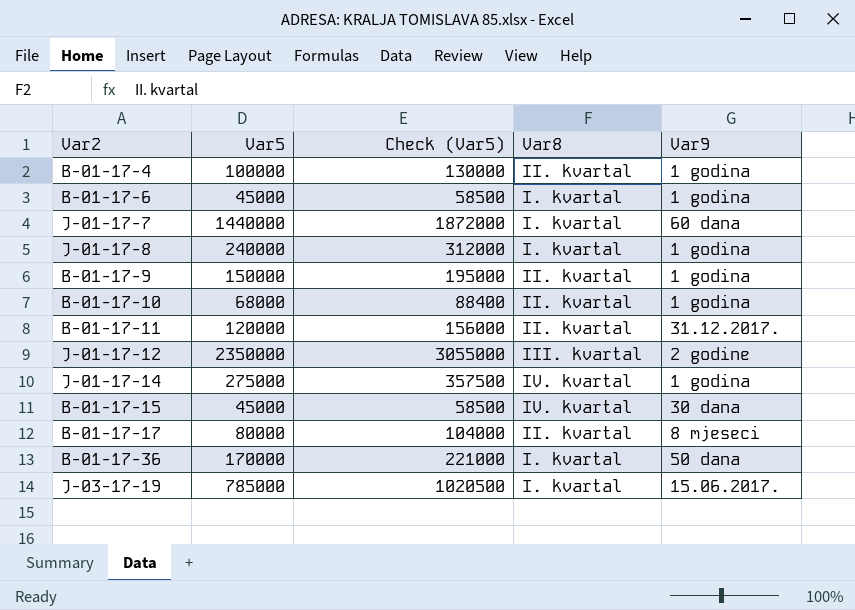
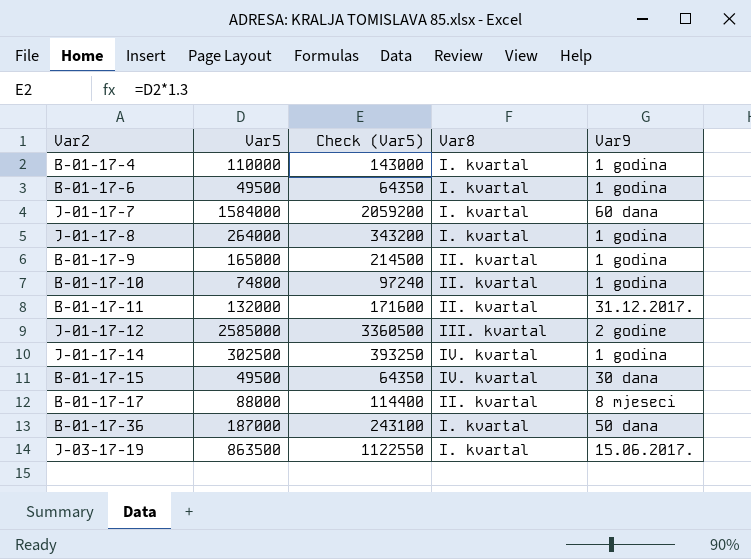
B-01-17-4 | Var5: 100000 -> 110000
B-01-17-4 | Check (Var5): 130000 -> 143000
B-01-17-4 | Var8: II. kvartal -> I. kvartal
B-01-17-6 | Var5: 45000 -> 49500
B-01-17-6 | Check (Var5): 58500 -> 64350
J-01-17-7 | Var5: 1440000 -> 1584000
J-01-17-7 | Check (Var5): 1872000 -> 2059200
J-01-17-8 | Var5: 240000 -> 264000
J-01-17-8 | Check (Var5): 312000 -> 343200
B-01-17-9 | Var5: 150000 -> 165000
B-01-17-9 | Check (Var5): 195000 -> 214500
B-01-17-10 | Var5: 68000 -> 74800
B-01-17-10 | Check (Var5): 88400 -> 97240
B-01-17-11 | Var5: 120000 -> 132000
B-01-17-11 | Check (Var5): 156000 -> 171600
J-01-17-12 | Var5: 2350000 -> 2585000
J-01-17-12 | Check (Var5): 3055000 -> 3360500
J-01-17-14 | Var5: 275000 -> 302500
J-01-17-14 | Check (Var5): 357500 -> 393250
B-01-17-15 | Var5: 45000 -> 49500
B-01-17-15 | Check (Var5): 58500 -> 64350
B-01-17-17 | Var5: 80000 -> 88000
B-01-17-17 | Check (Var5): 104000 -> 114400
B-01-17-36 | Var5: 170000 -> 187000
B-01-17-36 | Check (Var5): 221000 -> 243100
J-03-17-19 | Var5: 785000 -> 863500
J-03-17-19 | Check (Var5): 1020500 -> 1122550

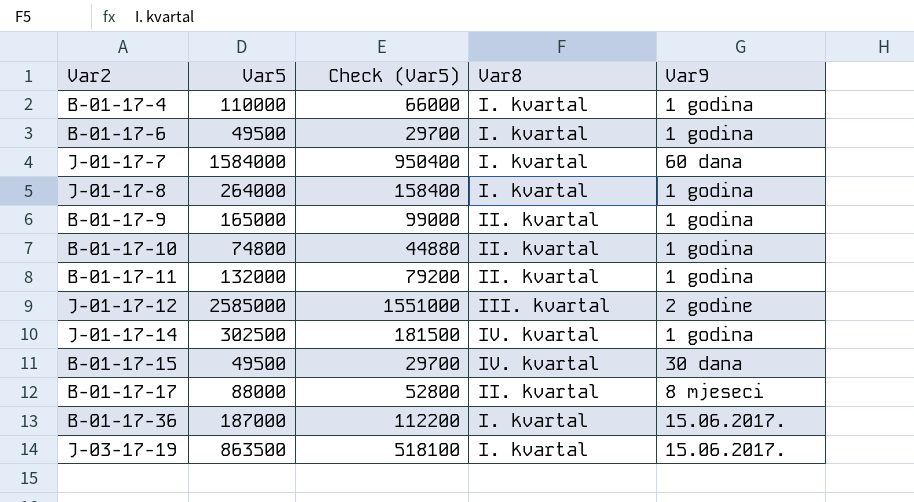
column Check (Var5) | formula: [Var5] * 1.3 -> [Var5] * 0.6
B-01-17-11 | Var9: 31.12.2017. -> 1 godina
B-01-17-36 | Var9: 50 dana -> 15.06.2017.

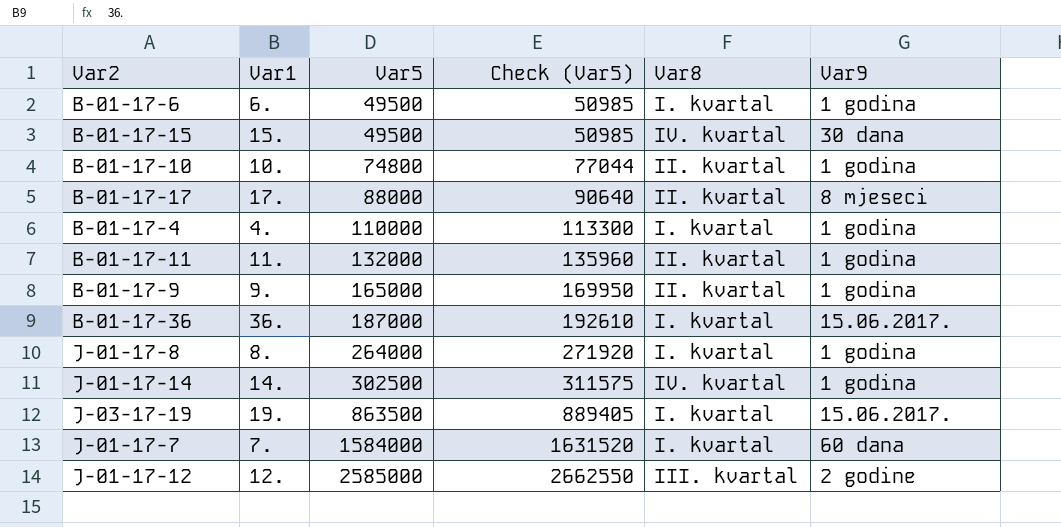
row order: none -> Var5 ascending
column Var1 | position: none -> 2
column Check (Var5) | formula: [Var5] * 0.6 -> [Var5] * 1.03

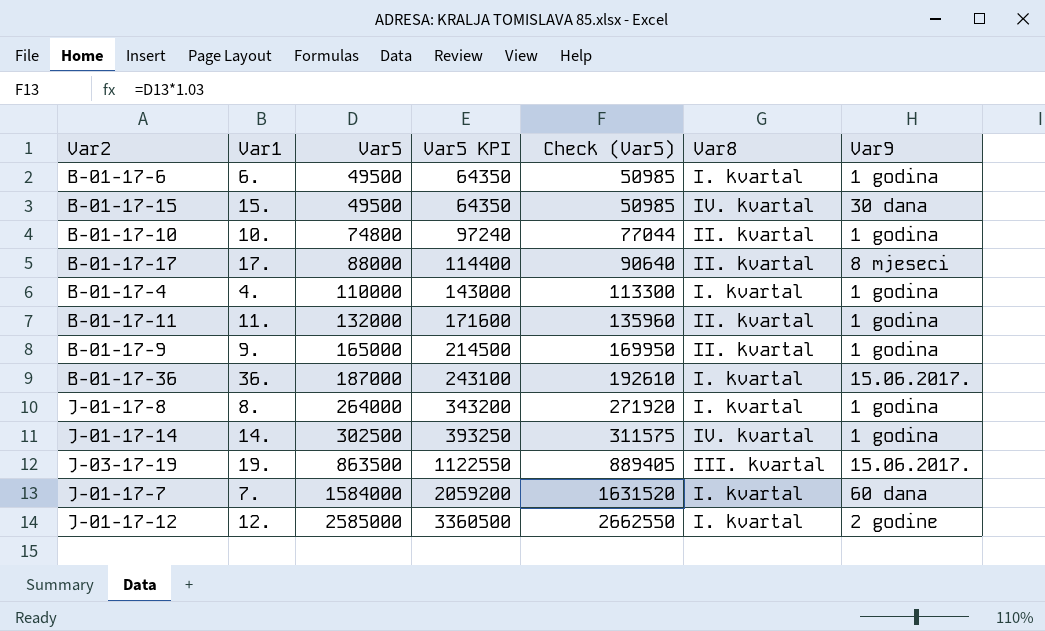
column Var5 KPI | formula: none -> [Var5] * 1.3
J-03-17-19 | Var8: I. kvartal -> III. kvartal
J-01-17-12 | Var8: III. kvartal -> I. kvartal

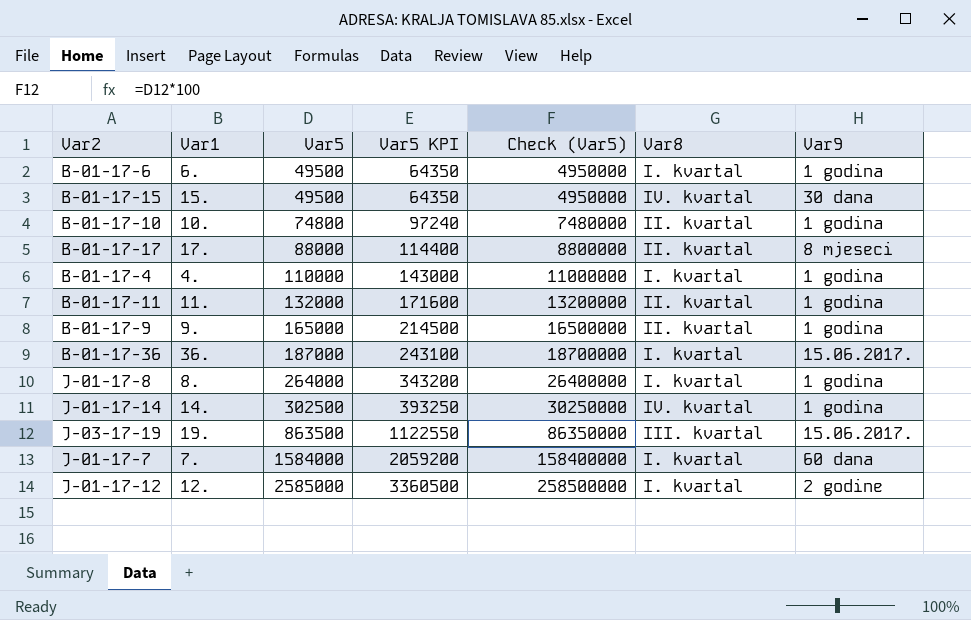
column Check (Var5) | formula: [Var5] * 1.03 -> [Var5] * 100

